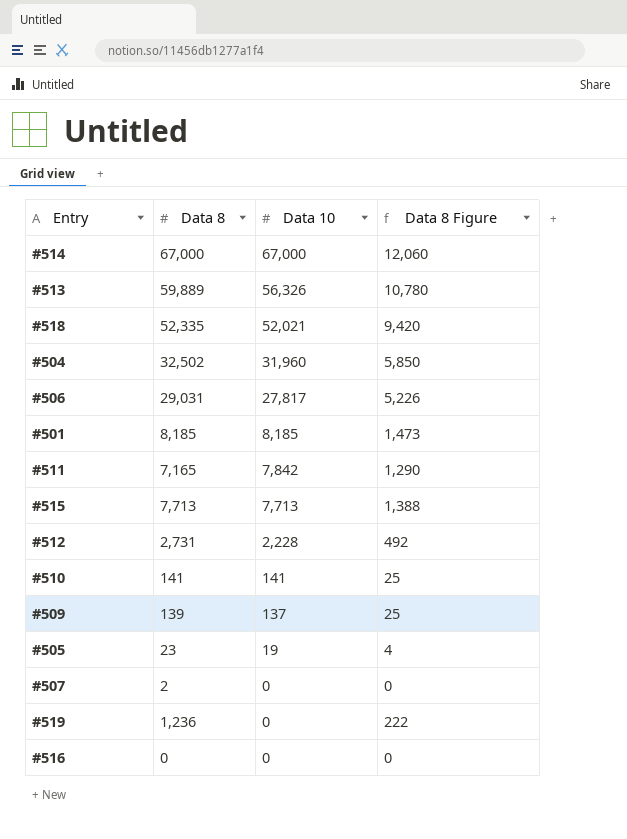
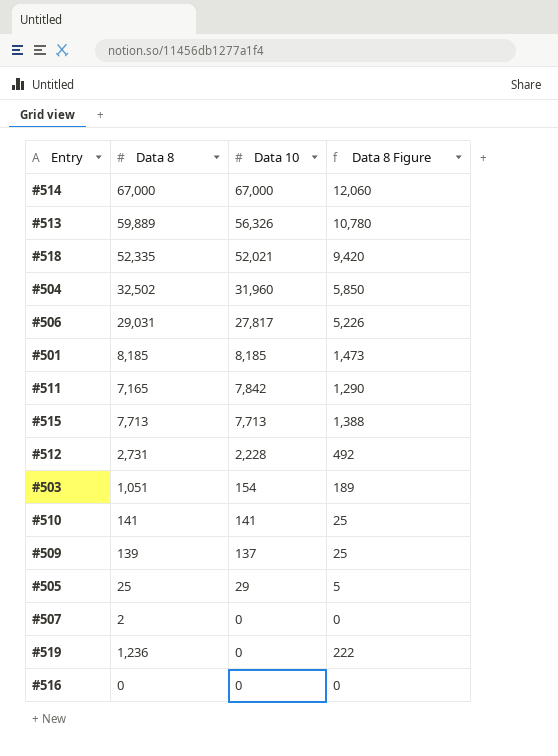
row #503: none -> 1,051 | 154 | 189
#505 | Data 8: 23 -> 25
#505 | Data 10: 19 -> 29
#505 | Data 8 Figure: 4 -> 5

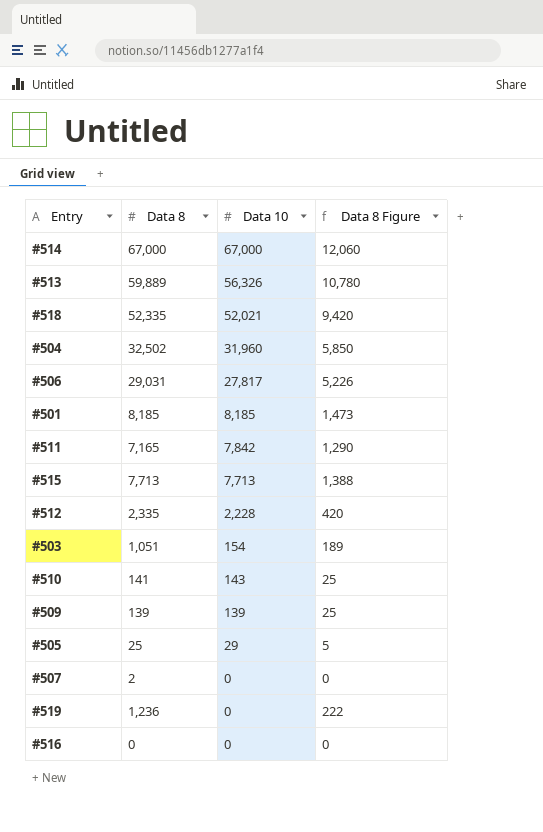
#512 | Data 8: 2,731 -> 2,335
#512 | Data 8 Figure: 492 -> 420
#510 | Data 10: 141 -> 143
#509 | Data 10: 137 -> 139

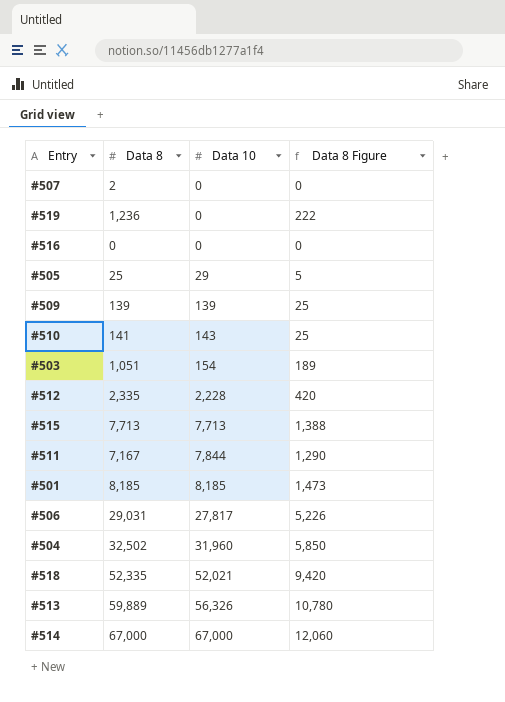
row order: Data 10 descending -> Data 10 ascending
#511 | Data 8: 7,165 -> 7,167
#511 | Data 10: 7,842 -> 7,844

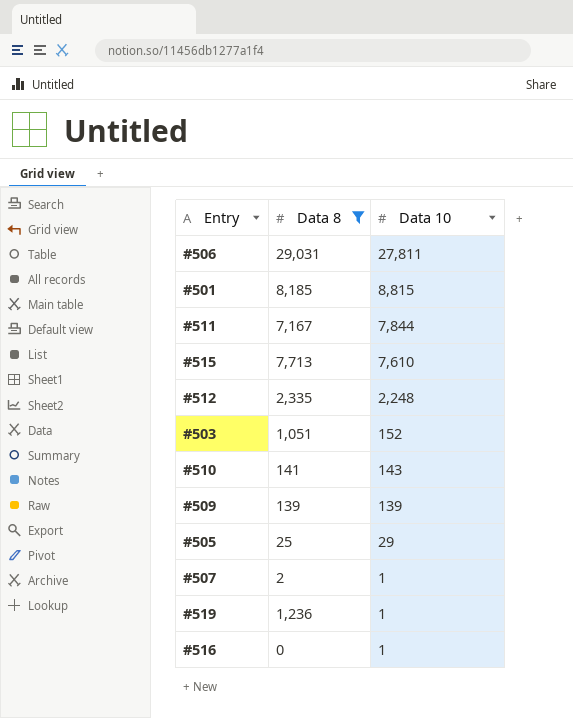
filter: none -> Data 8 <= 29,031
row order: Data 10 ascending -> Data 10 descending
column Data 8 Figure | formula: [Data 8] * 0.18 -> none
#506 | Data 10: 27,817 -> 27,811
#501 | Data 10: 8,185 -> 8,815
#515 | Data 10: 7,713 -> 7,610
#512 | Data 10: 2,228 -> 2,248
#503 | Data 10: 154 -> 152
#507 | Data 10: 0 -> 1
#519 | Data 10: 0 -> 1
#516 | Data 10: 0 -> 1

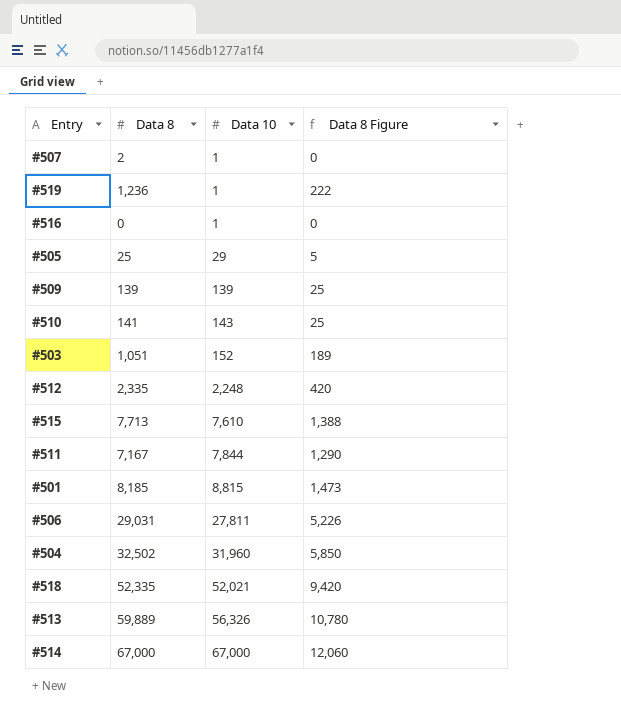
filter: Data 8 <= 29,031 -> none
row order: Data 10 descending -> Data 10 ascending
column Data 8 Figure | formula: none -> [Data 8] * 0.18

